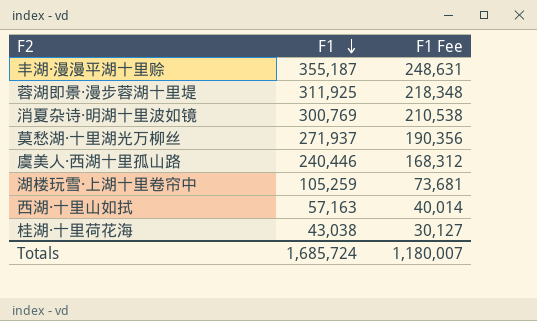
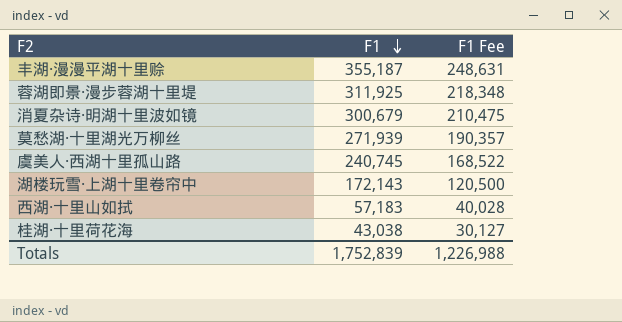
消夏杂诗·明湖十里波如镜 | F1: 300,769 -> 300,679
消夏杂诗·明湖十里波如镜 | F1 Fee: 210,538 -> 210,475
莫愁湖·十里湖光万柳丝 | F1: 271,937 -> 271,939
莫愁湖·十里湖光万柳丝 | F1 Fee: 190,356 -> 190,357
虞美人·西湖十里孤山路 | F1: 240,446 -> 240,745
虞美人·西湖十里孤山路 | F1 Fee: 168,312 -> 168,522
湖楼玩雪·上湖十里卷帘中 | F1: 105,259 -> 172,143
湖楼玩雪·上湖十里卷帘中 | F1 Fee: 73,681 -> 120,500
西湖·十里山如拭 | F1: 57,163 -> 57,183
西湖·十里山如拭 | F1 Fee: 40,014 -> 40,028
Totals | F1: 1,685,724 -> 1,752,839
Totals | F1 Fee: 1,180,007 -> 1,226,988

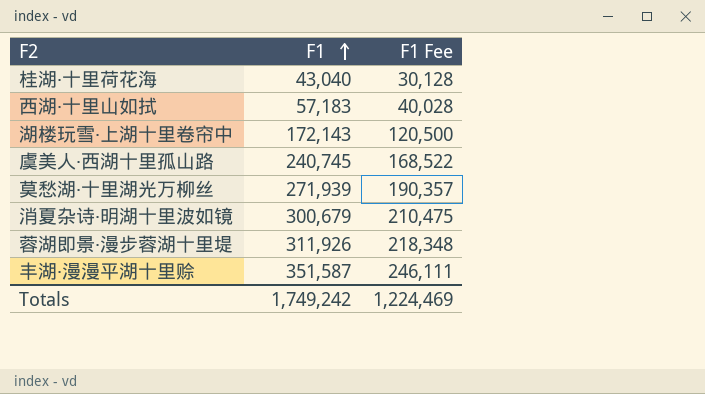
row order: F1 descending -> F1 ascending
桂湖·十里荷花海 | F1: 43,038 -> 43,040
桂湖·十里荷花海 | F1 Fee: 30,127 -> 30,128
蓉湖即景·漫步蓉湖十里堤 | F1: 311,925 -> 311,926
丰湖·漫漫平湖十里赊 | F1: 355,187 -> 351,587
丰湖·漫漫平湖十里赊 | F1 Fee: 248,631 -> 246,111
Totals | F1: 1,752,839 -> 1,749,242
Totals | F1 Fee: 1,226,988 -> 1,224,469

